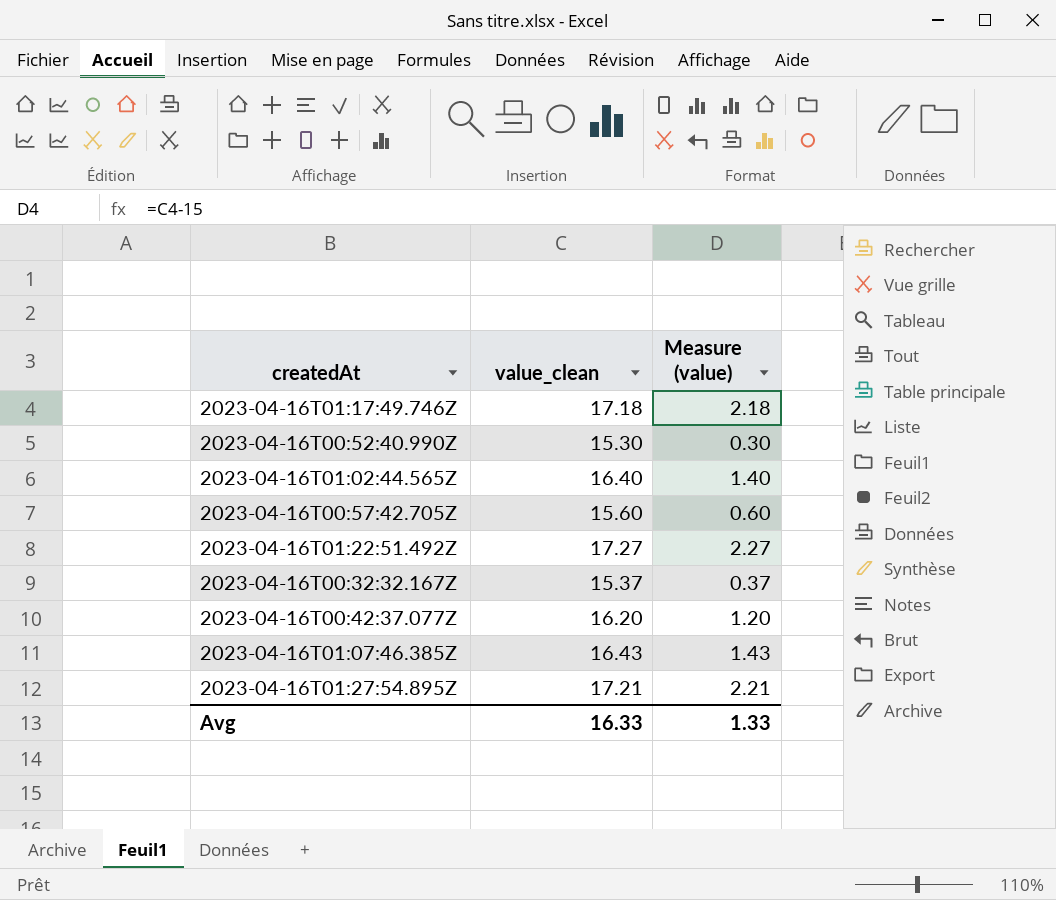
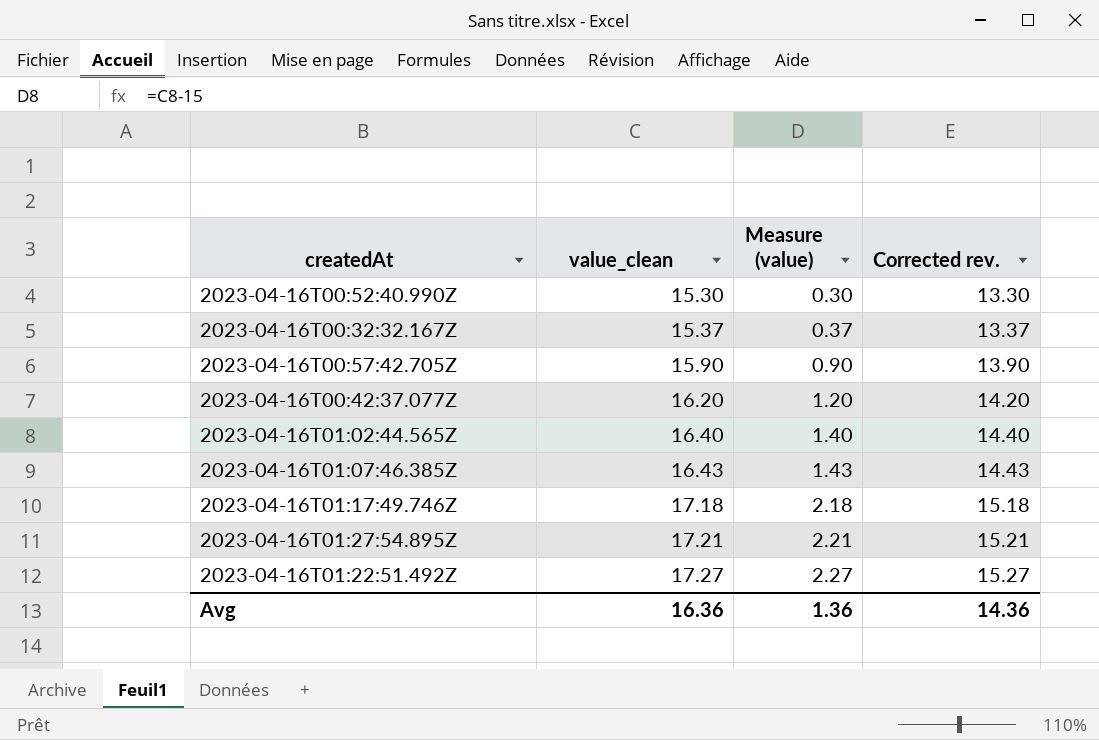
row order: none -> value_clean ascending
column Corrected rev. | formula: none -> [value_clean] - 2
2023-04-16T00:57:42.705Z | value_clean: 15.60 -> 15.90
2023-04-16T00:57:42.705Z | Measure (value): 0.60 -> 0.90
Avg | value_clean: 16.33 -> 16.36
Avg | Measure (value): 1.33 -> 1.36

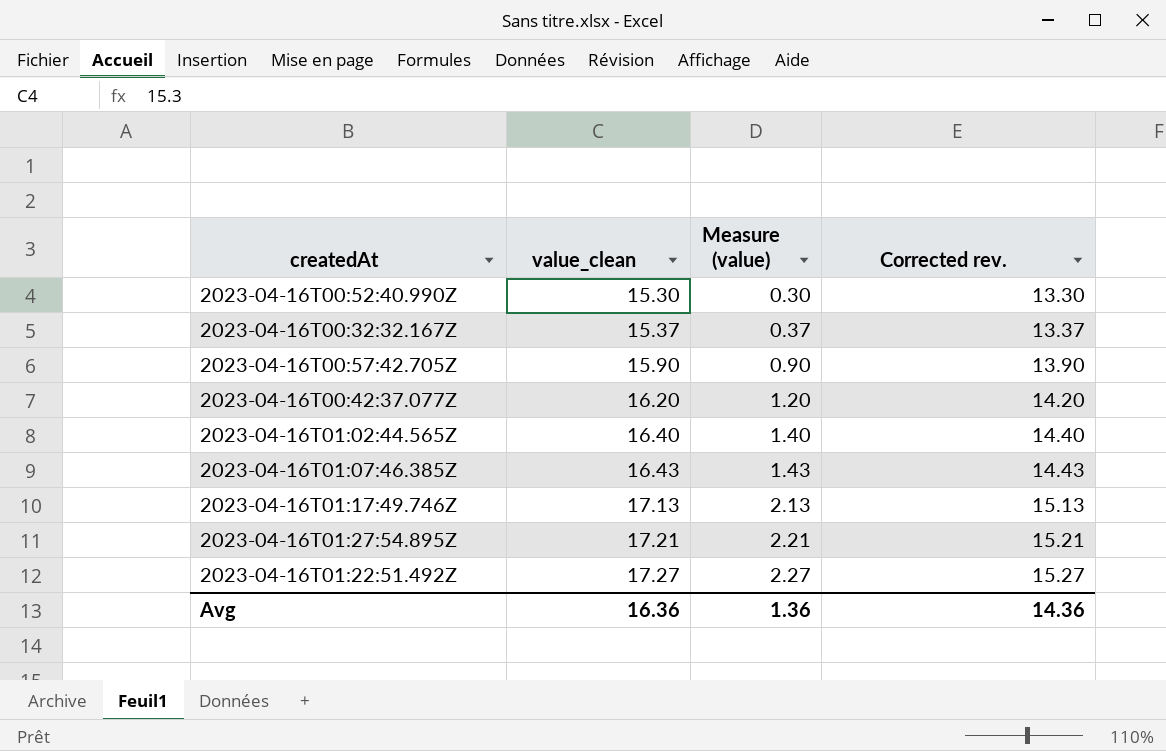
2023-04-16T01:17:49.746Z | value_clean: 17.18 -> 17.13
2023-04-16T01:17:49.746Z | Measure (value): 2.18 -> 2.13
2023-04-16T01:17:49.746Z | Corrected rev.: 15.18 -> 15.13

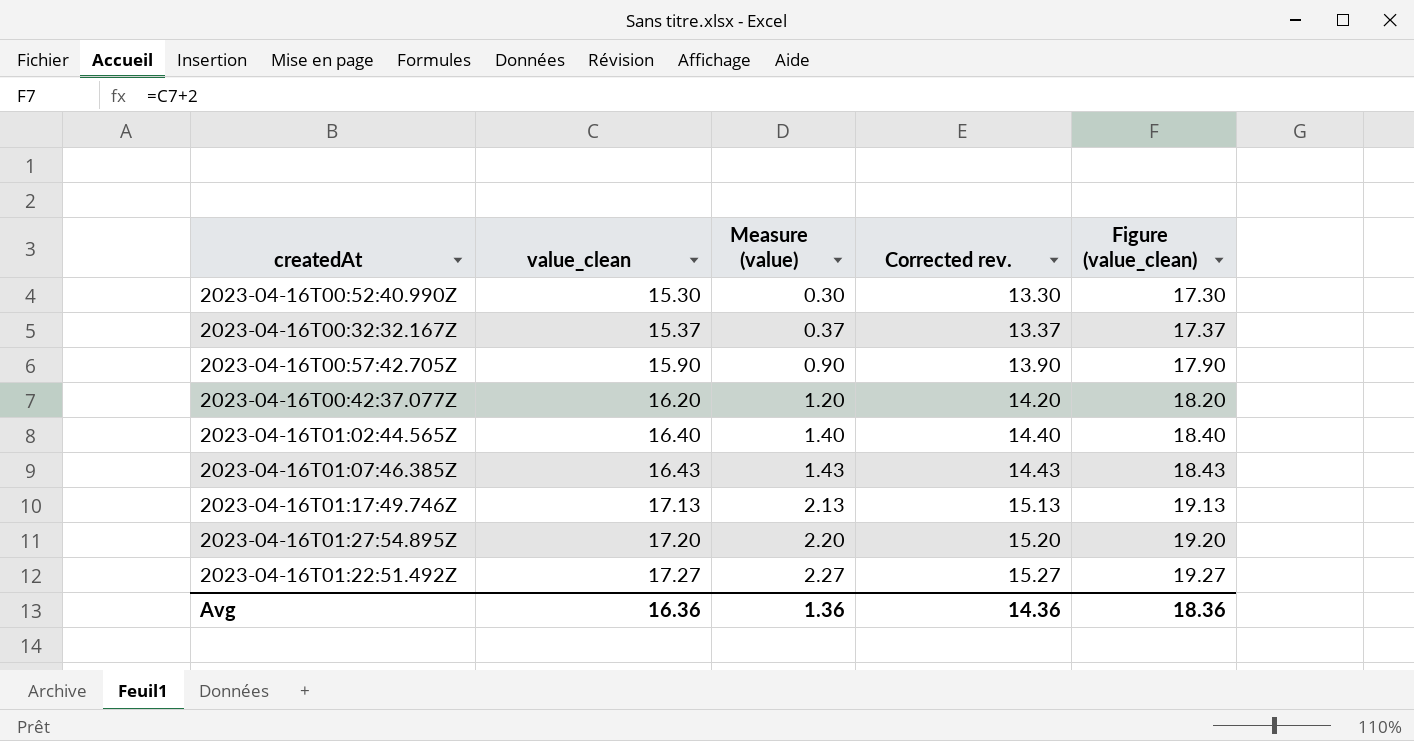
column Figure (value_clean) | formula: none -> [value_clean] + 2
2023-04-16T01:27:54.895Z | value_clean: 17.21 -> 17.20
2023-04-16T01:27:54.895Z | Measure (value): 2.21 -> 2.20
2023-04-16T01:27:54.895Z | Corrected rev.: 15.21 -> 15.20

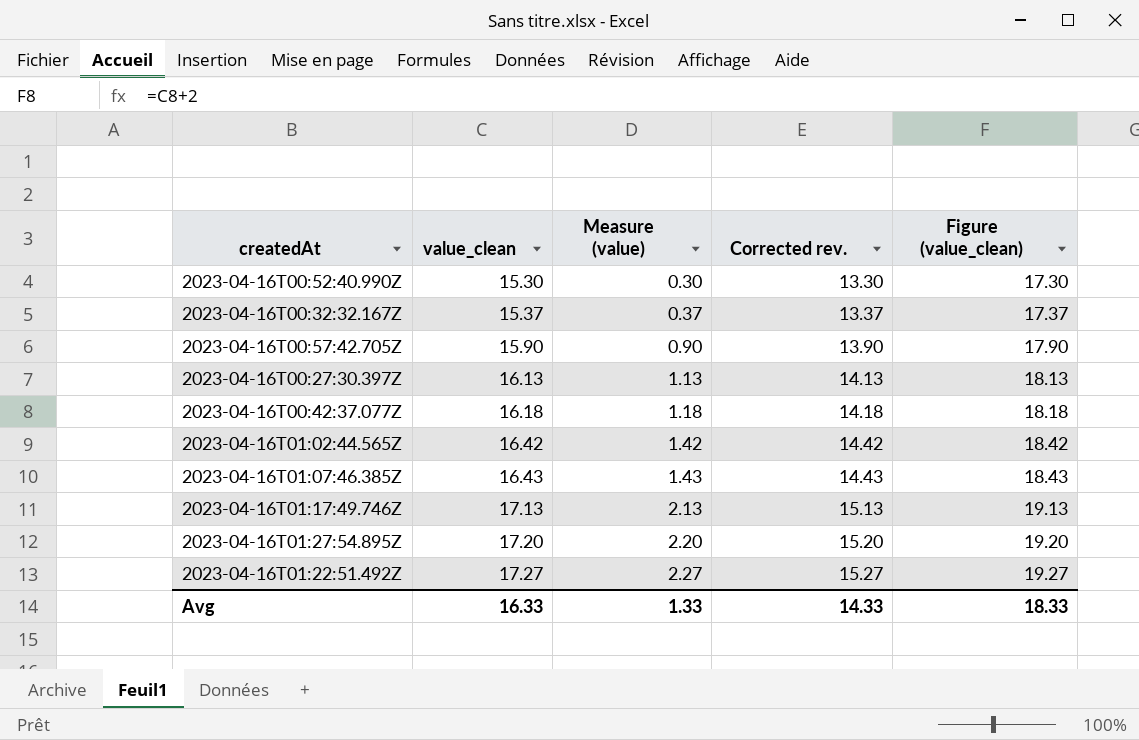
row 2023-04-16T00:27:30.397Z: none -> 16.13 | 1.13 | 14.13 | 18.13
2023-04-16T00:42:37.077Z | value_clean: 16.20 -> 16.18
2023-04-16T00:42:37.077Z | Measure (value): 1.20 -> 1.18
2023-04-16T00:42:37.077Z | Corrected rev.: 14.20 -> 14.18
2023-04-16T00:42:37.077Z | Figure (value_clean): 18.20 -> 18.18
2023-04-16T01:02:44.565Z | value_clean: 16.40 -> 16.42
2023-04-16T01:02:44.565Z | Measure (value): 1.40 -> 1.42
2023-04-16T01:02:44.565Z | Corrected rev.: 14.40 -> 14.42
2023-04-16T01:02:44.565Z | Figure (value_clean): 18.40 -> 18.42
Avg | value_clean: 16.36 -> 16.33
Avg | Measure (value): 1.36 -> 1.33
Avg | Corrected rev.: 14.36 -> 14.33
Avg | Figure (value_clean): 18.36 -> 18.33

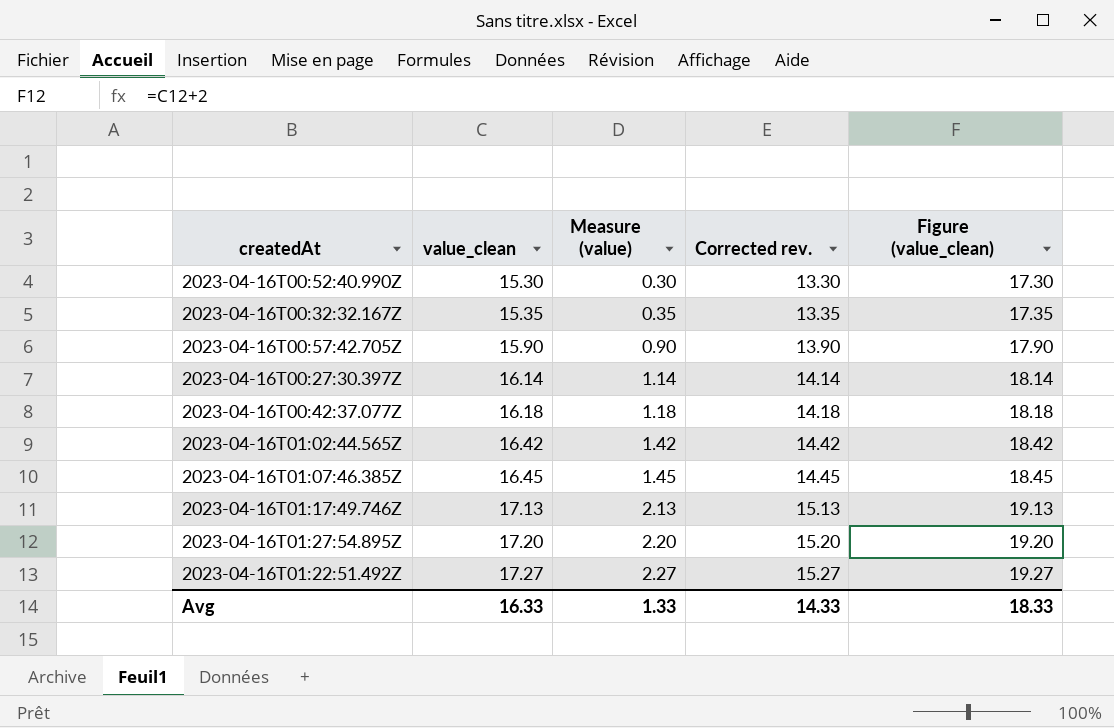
2023-04-16T00:32:32.167Z | value_clean: 15.37 -> 15.35
2023-04-16T00:32:32.167Z | Measure (value): 0.37 -> 0.35
2023-04-16T00:32:32.167Z | Corrected rev.: 13.37 -> 13.35
2023-04-16T00:32:32.167Z | Figure (value_clean): 17.37 -> 17.35
2023-04-16T00:27:30.397Z | value_clean: 16.13 -> 16.14
2023-04-16T00:27:30.397Z | Measure (value): 1.13 -> 1.14
2023-04-16T00:27:30.397Z | Corrected rev.: 14.13 -> 14.14
2023-04-16T00:27:30.397Z | Figure (value_clean): 18.13 -> 18.14
2023-04-16T01:07:46.385Z | value_clean: 16.43 -> 16.45
2023-04-16T01:07:46.385Z | Measure (value): 1.43 -> 1.45
2023-04-16T01:07:46.385Z | Corrected rev.: 14.43 -> 14.45
2023-04-16T01:07:46.385Z | Figure (value_clean): 18.43 -> 18.45

